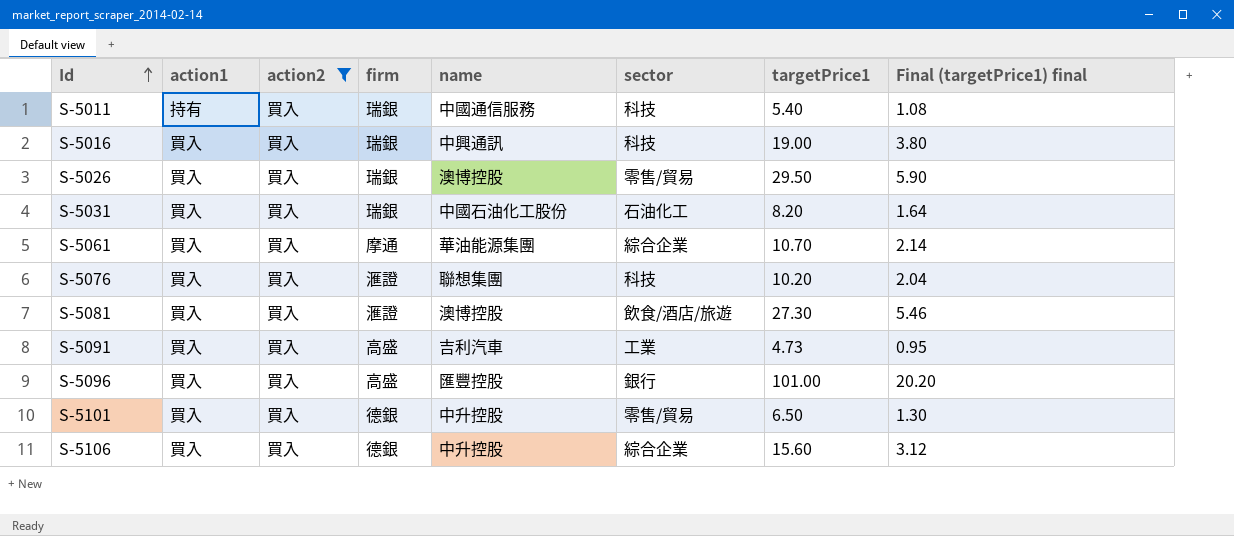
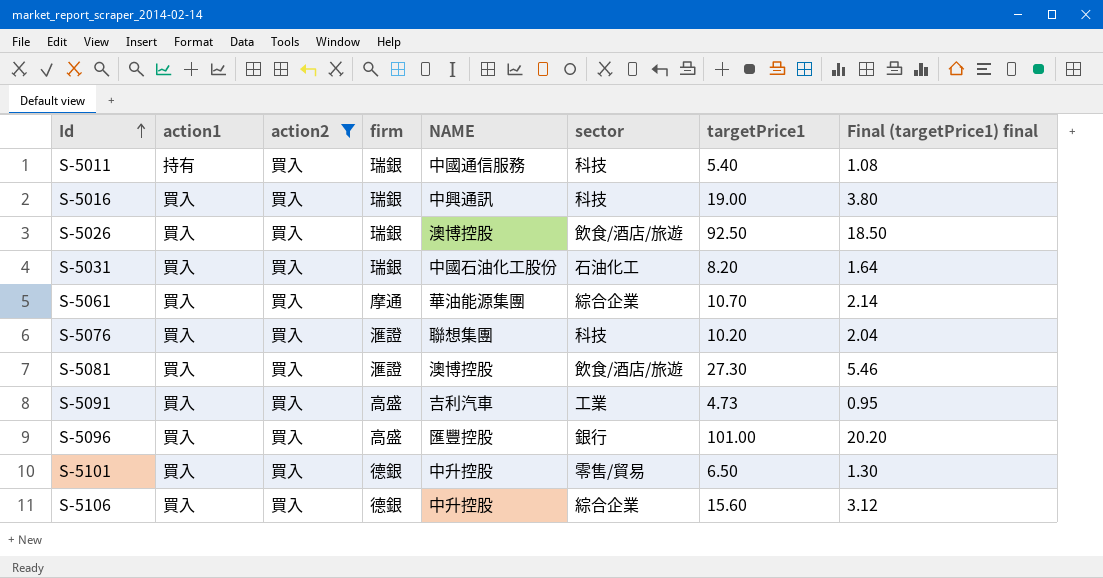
column name: name -> NAME
S-5026 | sector: 零售/貿易 -> 飲食/酒店/旅遊
S-5026 | targetPrice1: 29.50 -> 92.50
S-5026 | Final (targetPrice1) final: 5.90 -> 18.50

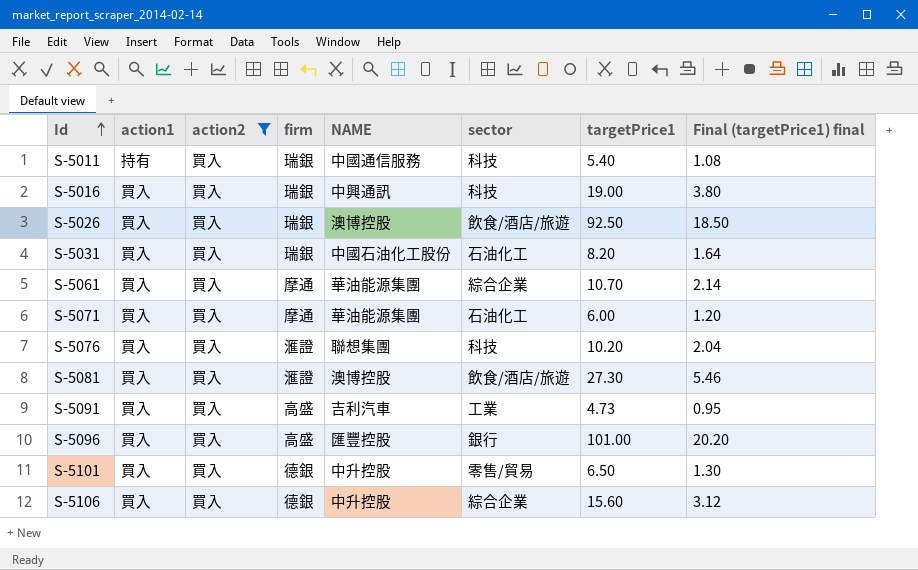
row S-5071: none -> 買入 | 買入 | 摩通 | 華油能源集團 | 石油化工 | 6.00 | 1.20

